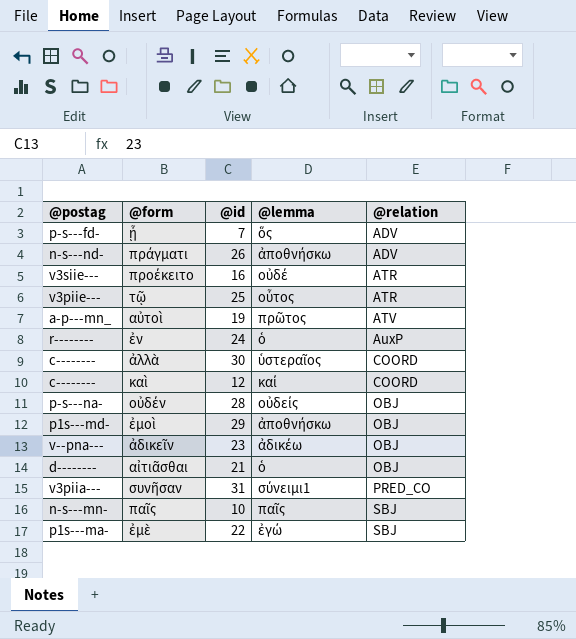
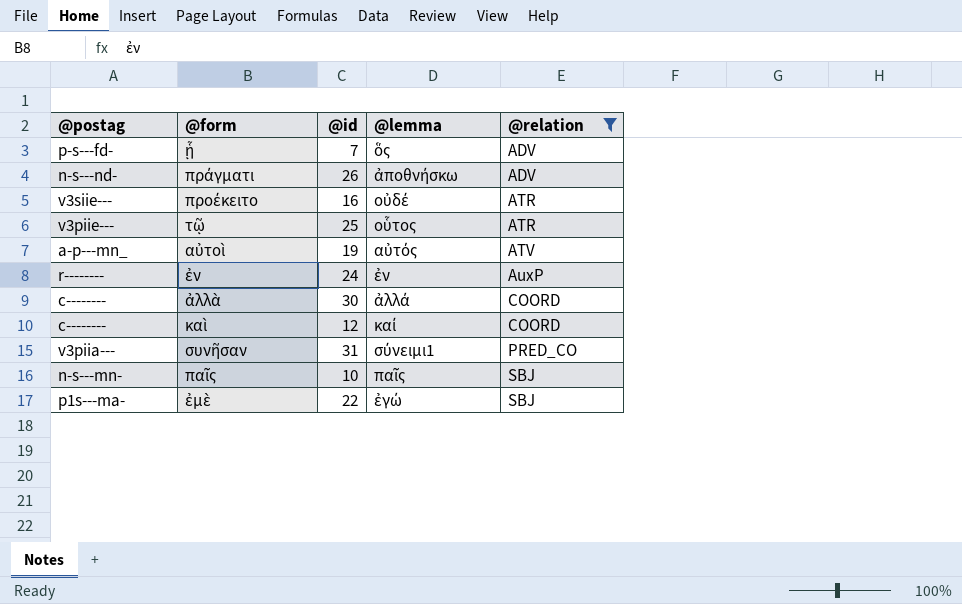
filter: none -> @relation != OBJ
αὐτοὶ | @lemma: πρῶτος -> αὐτός
ἐν | @lemma: ὁ -> ἐν
ἀλλὰ | @lemma: ὑστεραῖος -> ἀλλά

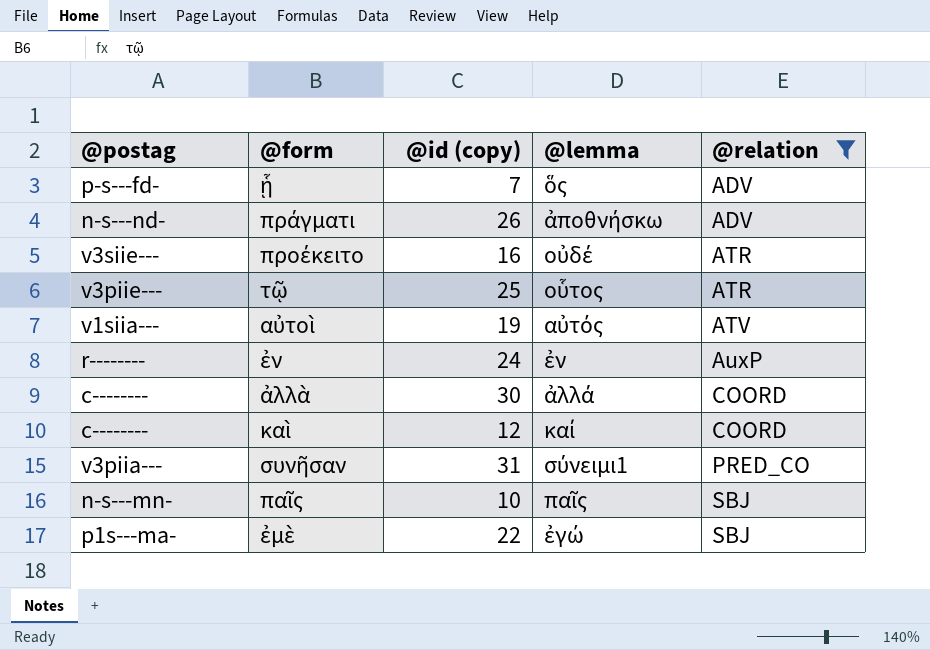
column name: @id -> @id (copy)
αὐτοὶ | @postag: a-p---mn_ -> v1siia---

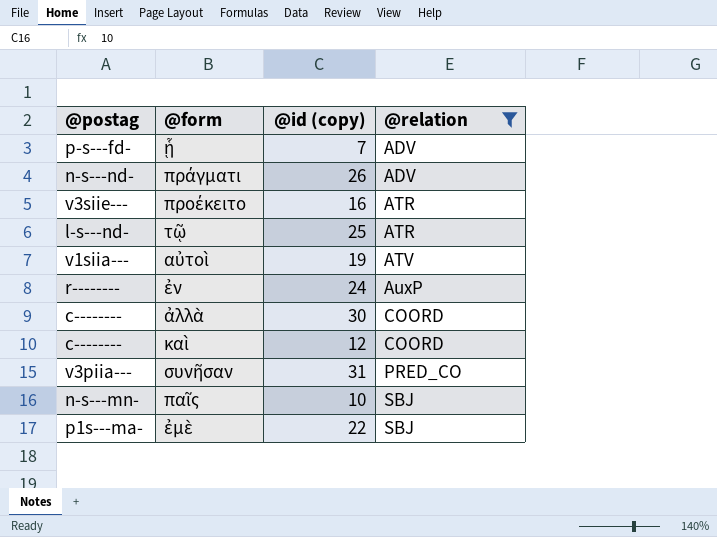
column @lemma | position: 4 -> none
τῷ | @postag: v3piie--- -> l-s---nd-

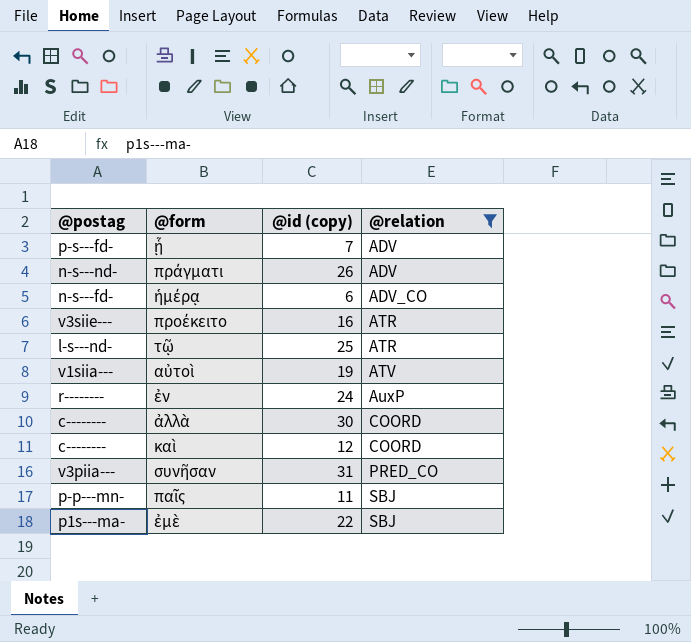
row ἡμέρᾳ: none -> n-s---fd- | 6 | ADV_CO
παῖς | @postag: n-s---mn- -> p-p---mn-
παῖς | @id (copy): 10 -> 11

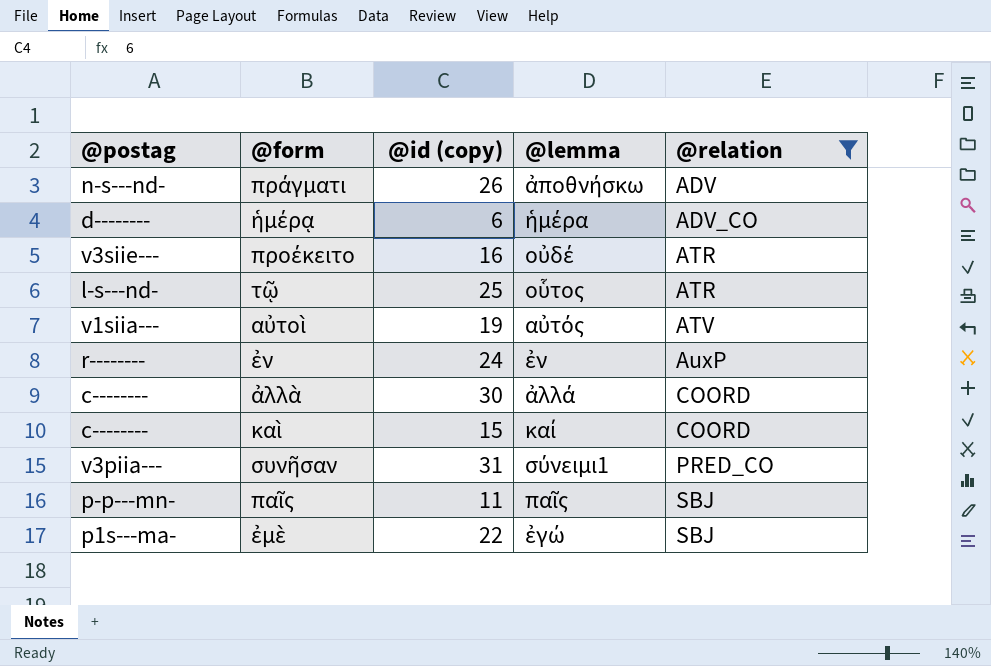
column @lemma | position: none -> 4
row ᾗ: p-s---fd- | 7 | ADV -> none
ἡμέρᾳ | @postag: n-s---fd- -> d--------
καὶ | @id (copy): 12 -> 15

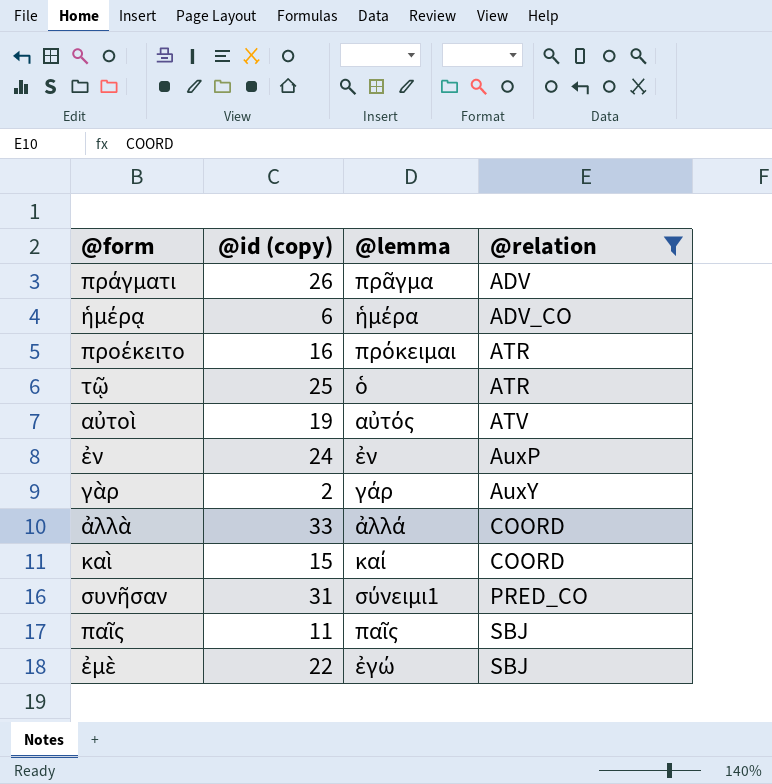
column @postag | position: 1 -> none
πράγματι | @lemma: ἀποθνήσκω -> πρᾶγμα
προέκειτο | @lemma: οὐδέ -> πρόκειμαι
τῷ | @lemma: οὗτος -> ὁ
row γὰρ: none -> 2 | γάρ | AuxY
ἀλλὰ | @id (copy): 30 -> 33

